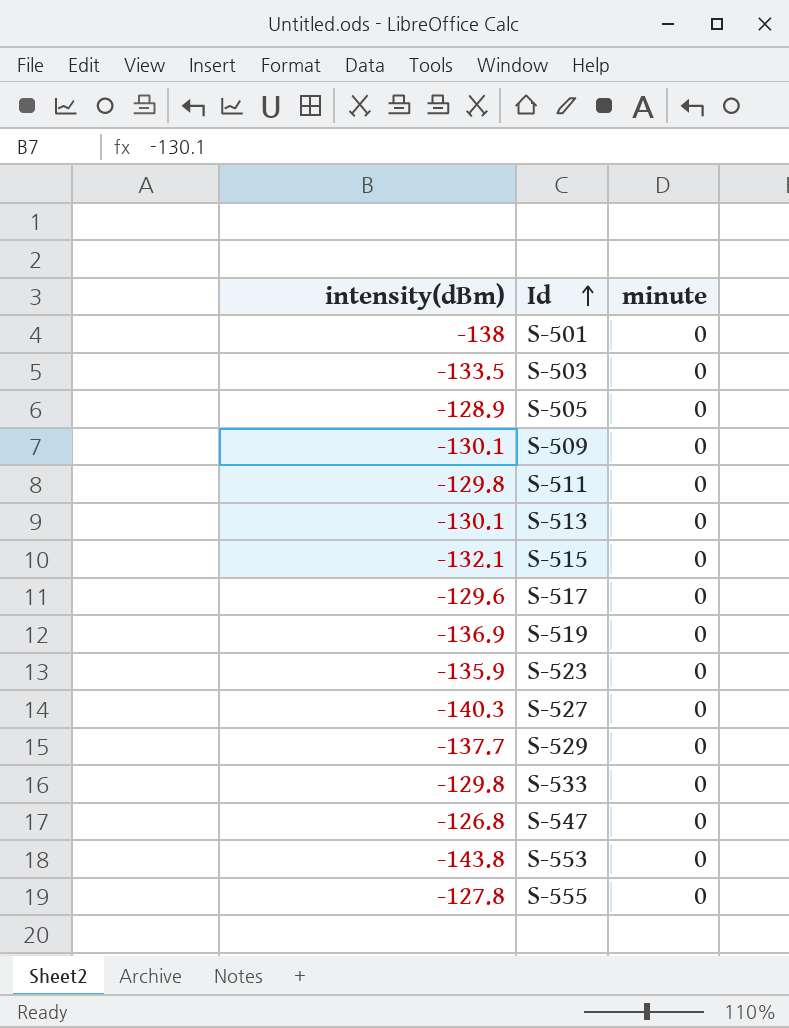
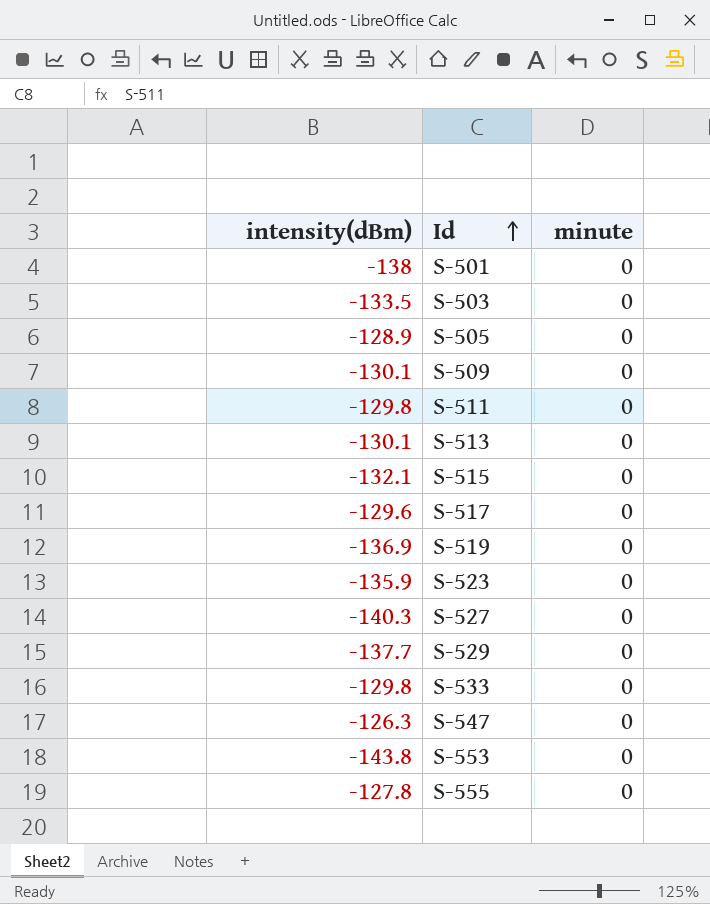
S-547 | intensity(dBm): -126.8 -> -126.3

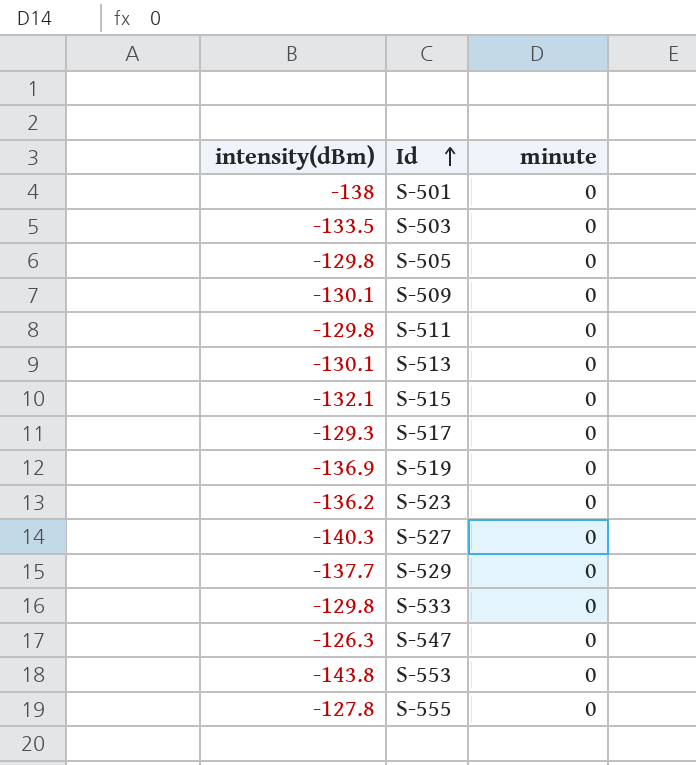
S-505 | intensity(dBm): -128.9 -> -129.8
S-517 | intensity(dBm): -129.6 -> -129.3
S-523 | intensity(dBm): -135.9 -> -136.2

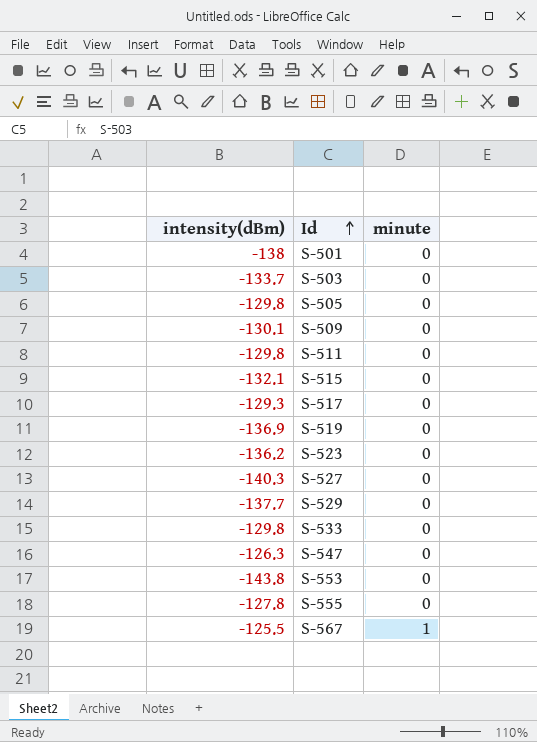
row S-513: -130.1 | 0 -> none
S-503 | intensity(dBm): -133.5 -> -133.7
row S-567: none -> -125.5 | 1

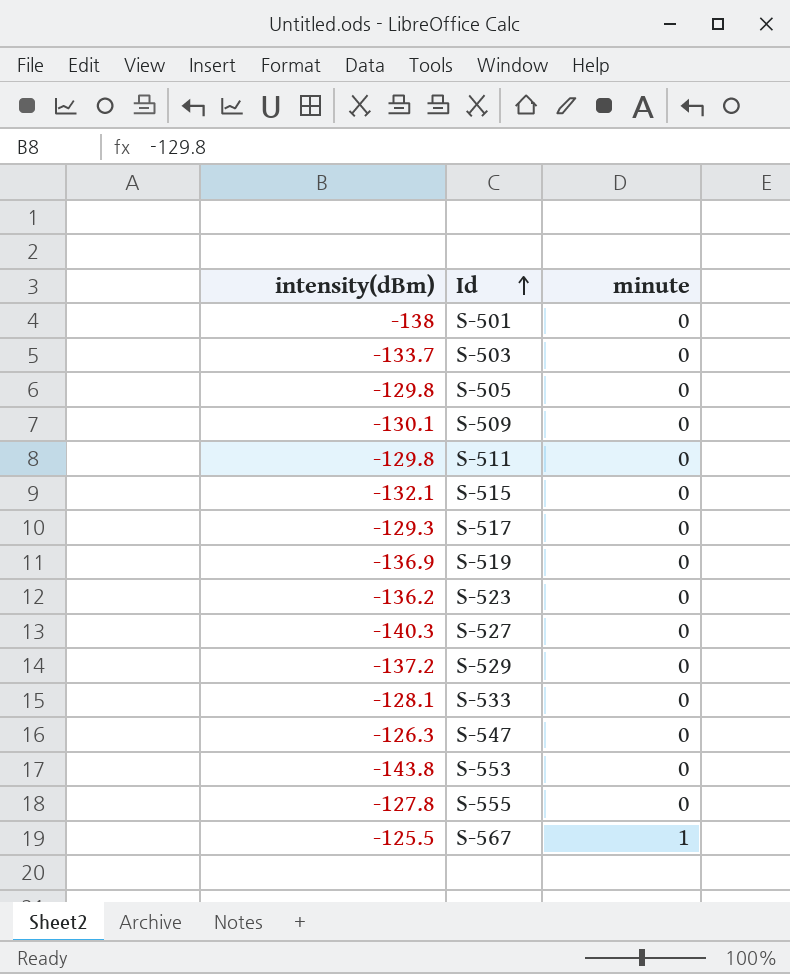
S-529 | intensity(dBm): -137.7 -> -137.2
S-533 | intensity(dBm): -129.8 -> -128.1

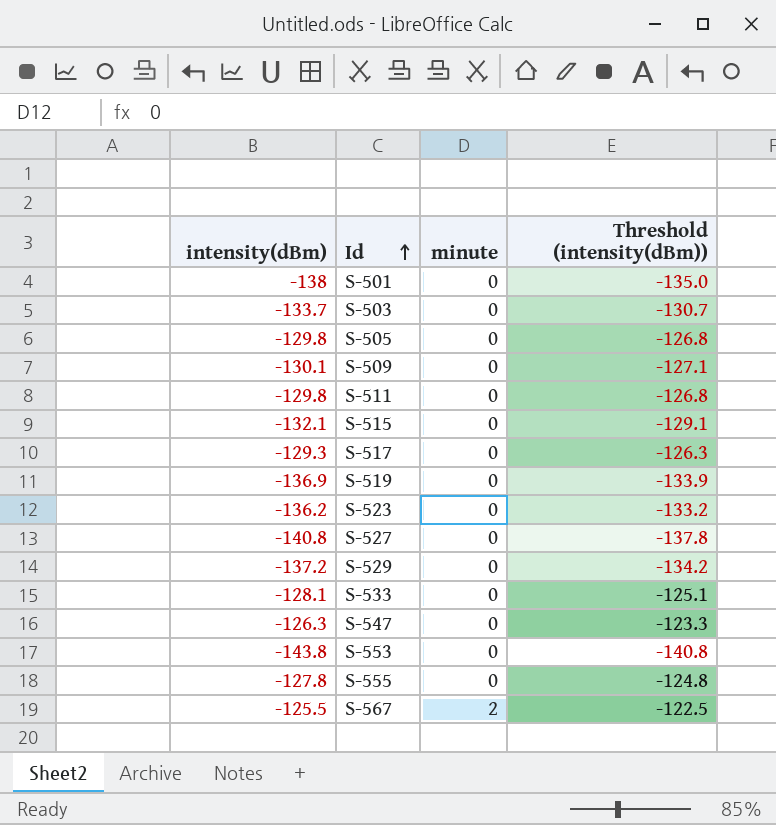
column Threshold (intensity(dBm)) | formula: none -> [intensity(dBm)] + 3
S-527 | intensity(dBm): -140.3 -> -140.8
S-567 | minute: 1 -> 2

